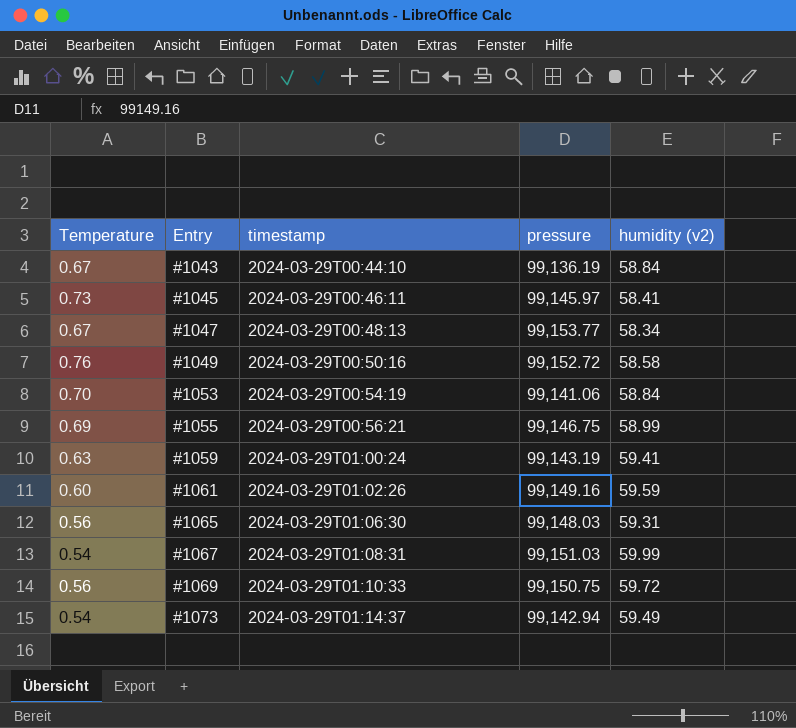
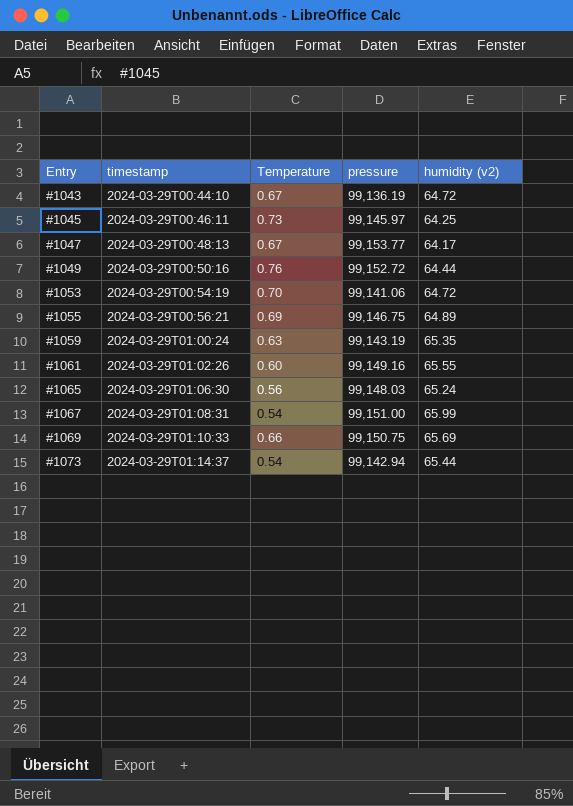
column Temperature | position: 1 -> 3
#1043 | humidity (v2): 58.84 -> 64.72
#1045 | humidity (v2): 58.41 -> 64.25
#1047 | humidity (v2): 58.34 -> 64.17
#1049 | humidity (v2): 58.58 -> 64.44
#1053 | humidity (v2): 58.84 -> 64.72
#1055 | humidity (v2): 58.99 -> 64.89
#1059 | humidity (v2): 59.41 -> 65.35
#1061 | humidity (v2): 59.59 -> 65.55
#1065 | humidity (v2): 59.31 -> 65.24
#1067 | pressure: 99,151.03 -> 99,151.00
#1067 | humidity (v2): 59.99 -> 65.99
#1069 | Temperature: 0.56 -> 0.66
#1069 | humidity (v2): 59.72 -> 65.69
#1073 | humidity (v2): 59.49 -> 65.44

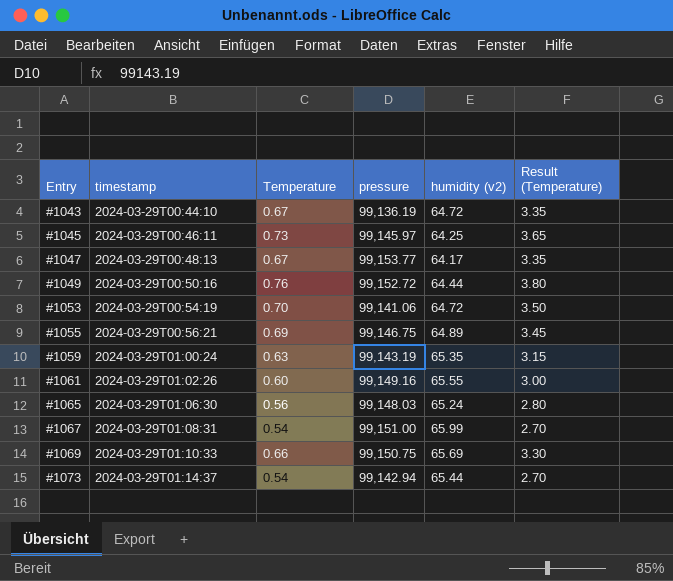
column Result (Temperature) | formula: none -> [Temperature] * 5

